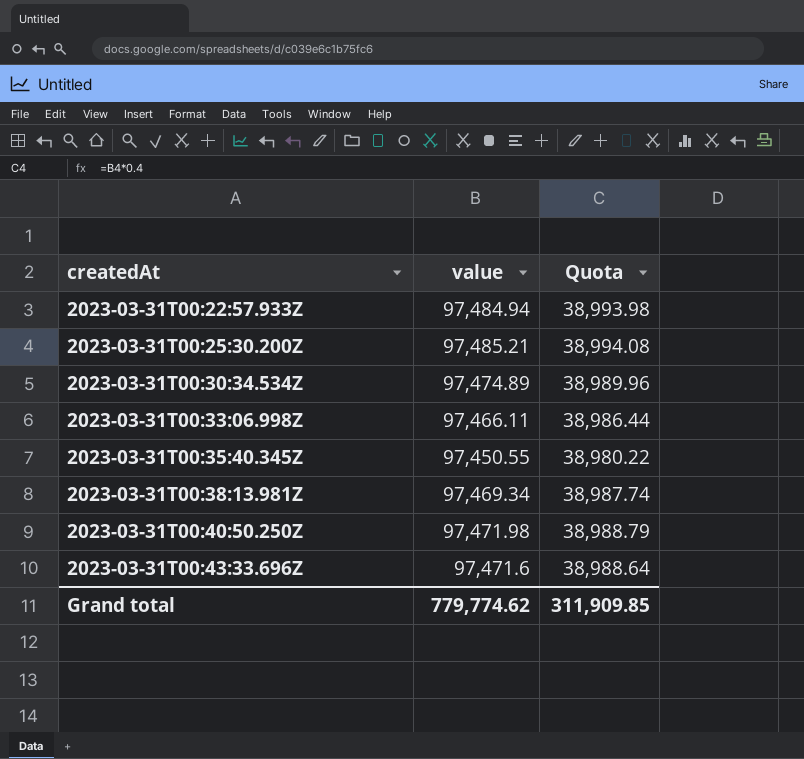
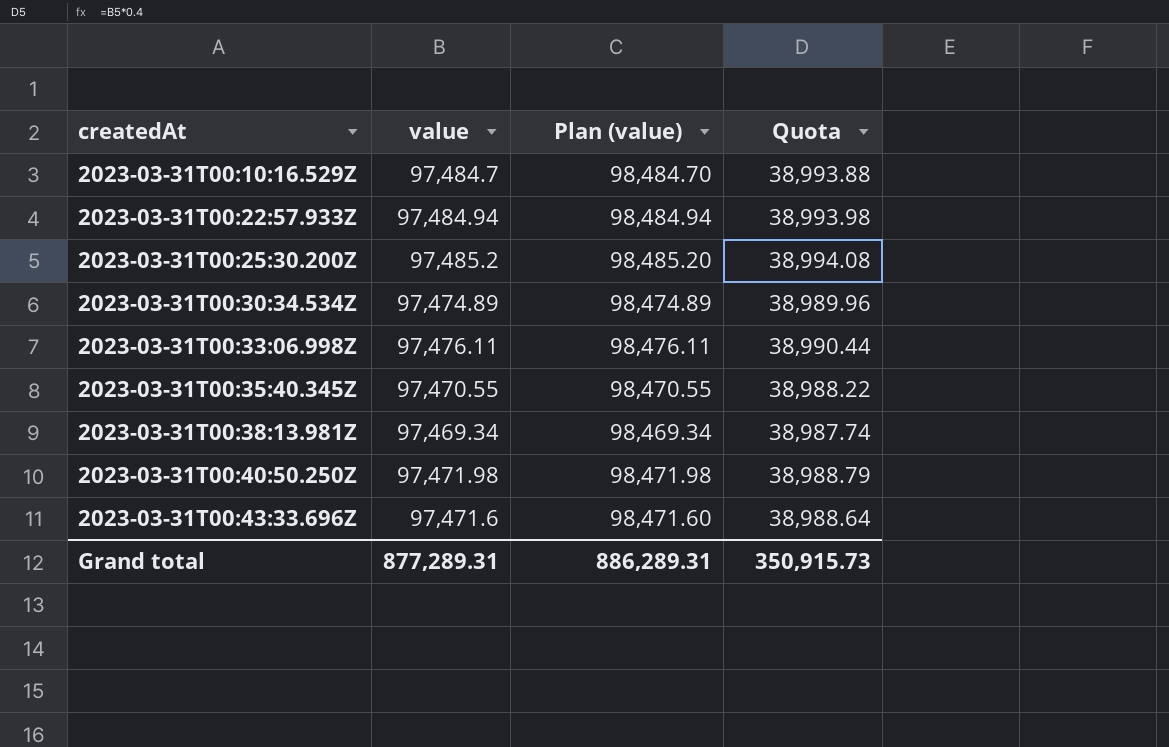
column Plan (value) | formula: none -> [value] + 1000
row 2023-03-31T00:10:16.529Z: none -> 97,484.7 | 98,484.70 | 38,993.88
2023-03-31T00:25:30.200Z | value: 97,485.21 -> 97,485.2
2023-03-31T00:33:06.998Z | value: 97,466.11 -> 97,476.11
2023-03-31T00:33:06.998Z | Quota: 38,986.44 -> 38,990.44
2023-03-31T00:35:40.345Z | value: 97,450.55 -> 97,470.55
2023-03-31T00:35:40.345Z | Quota: 38,980.22 -> 38,988.22
Grand total | value: 779,774.62 -> 877,289.31
Grand total | Quota: 311,909.85 -> 350,915.73

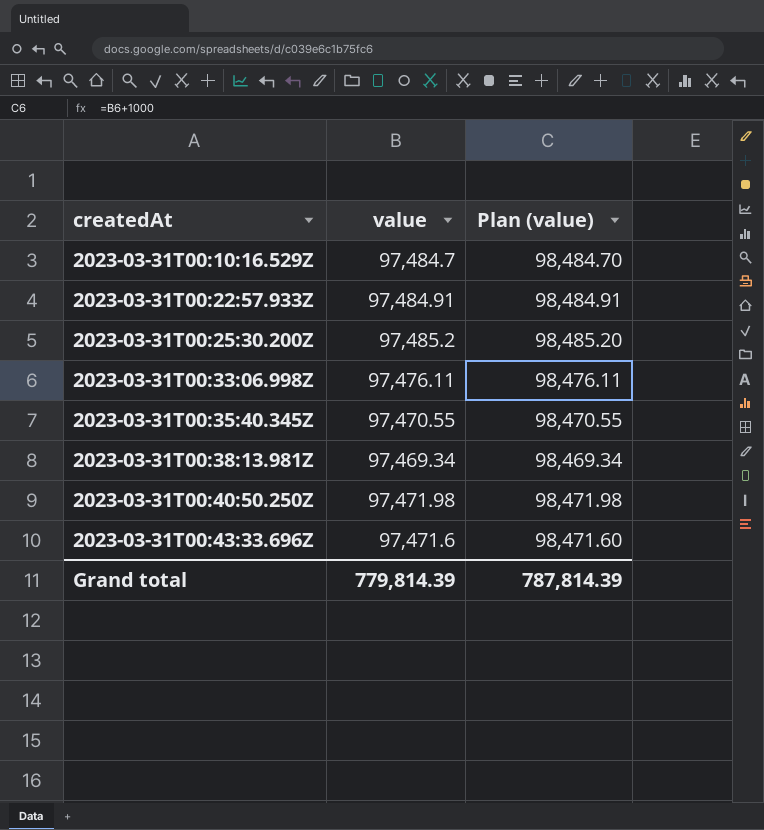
column Quota | formula: [value] * 0.4 -> none
row 2023-03-31T00:30:34.534Z: 97,474.89 | 98,474.89 | 38,989.96 -> none
2023-03-31T00:22:57.933Z | value: 97,484.94 -> 97,484.91
2023-03-31T00:22:57.933Z | Plan (value): 98,484.94 -> 98,484.91
Grand total | value: 877,289.31 -> 779,814.39
Grand total | Plan (value): 886,289.31 -> 787,814.39

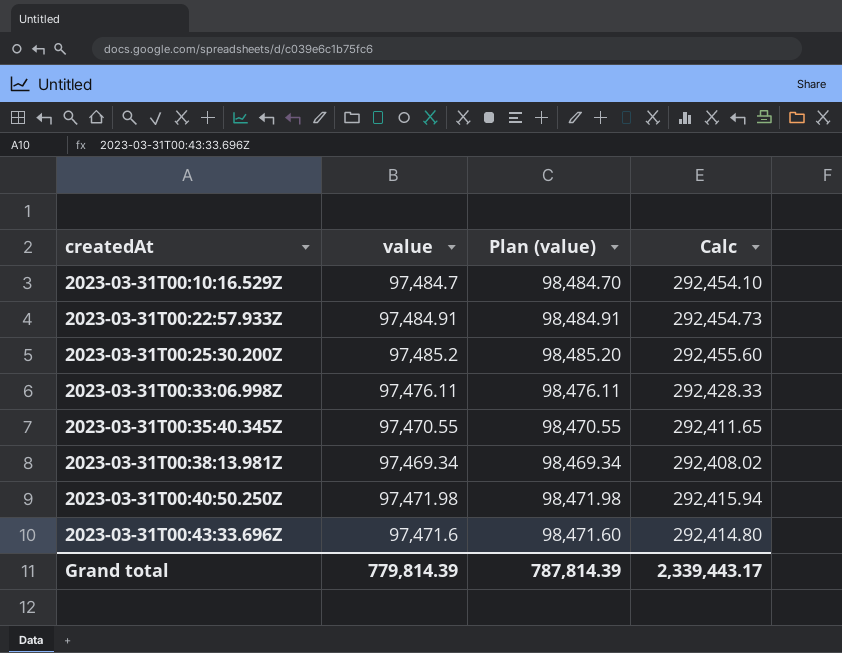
column Calc | formula: none -> [value] * 3

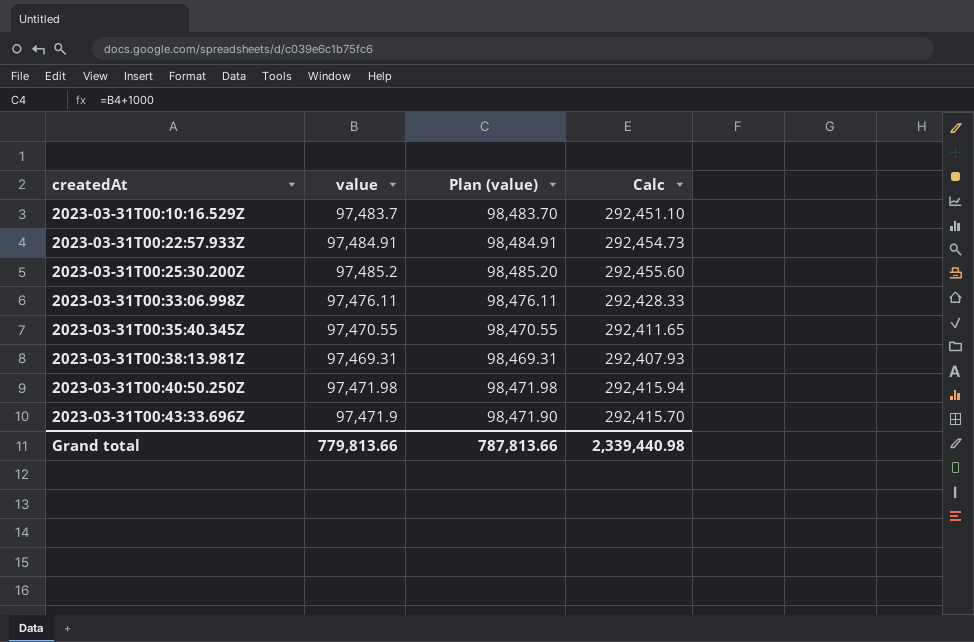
2023-03-31T00:10:16.529Z | value: 97,484.7 -> 97,483.7
2023-03-31T00:10:16.529Z | Plan (value): 98,484.70 -> 98,483.70
2023-03-31T00:10:16.529Z | Calc: 292,454.10 -> 292,451.10
2023-03-31T00:38:13.981Z | value: 97,469.34 -> 97,469.31
2023-03-31T00:38:13.981Z | Plan (value): 98,469.34 -> 98,469.31
2023-03-31T00:38:13.981Z | Calc: 292,408.02 -> 292,407.93
2023-03-31T00:43:33.696Z | value: 97,471.6 -> 97,471.9
2023-03-31T00:43:33.696Z | Plan (value): 98,471.60 -> 98,471.90
2023-03-31T00:43:33.696Z | Calc: 292,414.80 -> 292,415.70
Grand total | value: 779,814.39 -> 779,813.66
Grand total | Plan (value): 787,814.39 -> 787,813.66
Grand total | Calc: 2,339,443.17 -> 2,339,440.98

